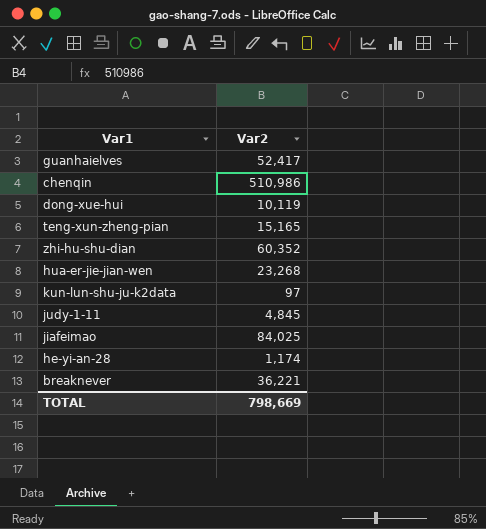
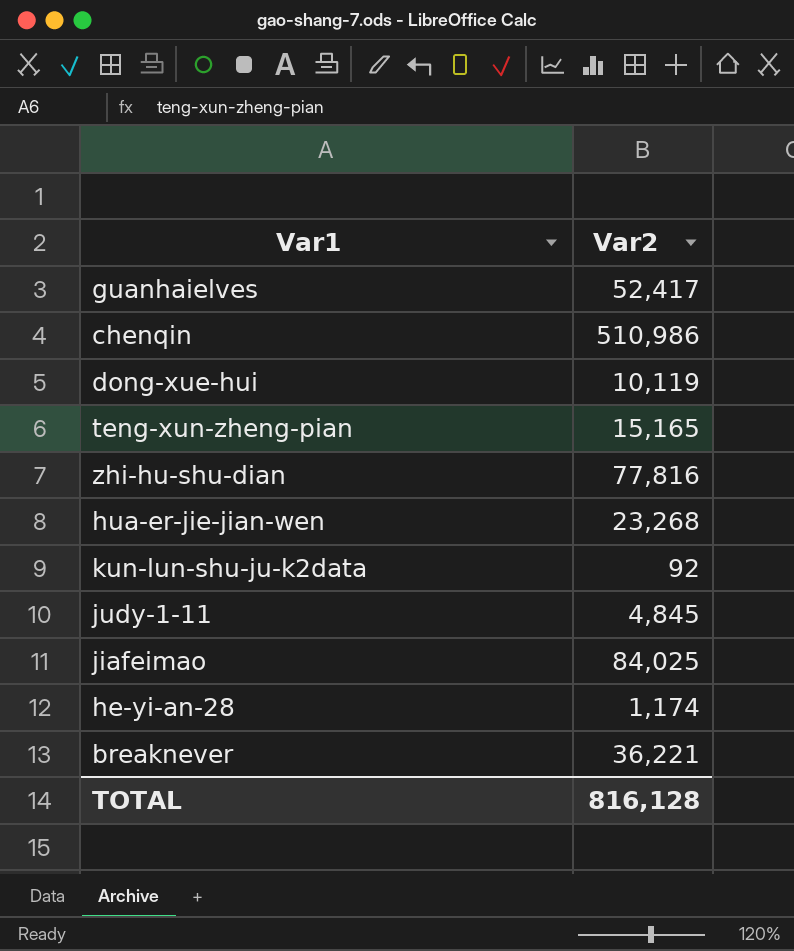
zhi-hu-shu-dian | Var2: 60,352 -> 77,816
kun-lun-shu-ju-k2data | Var2: 97 -> 92
TOTAL | Var2: 798,669 -> 816,128

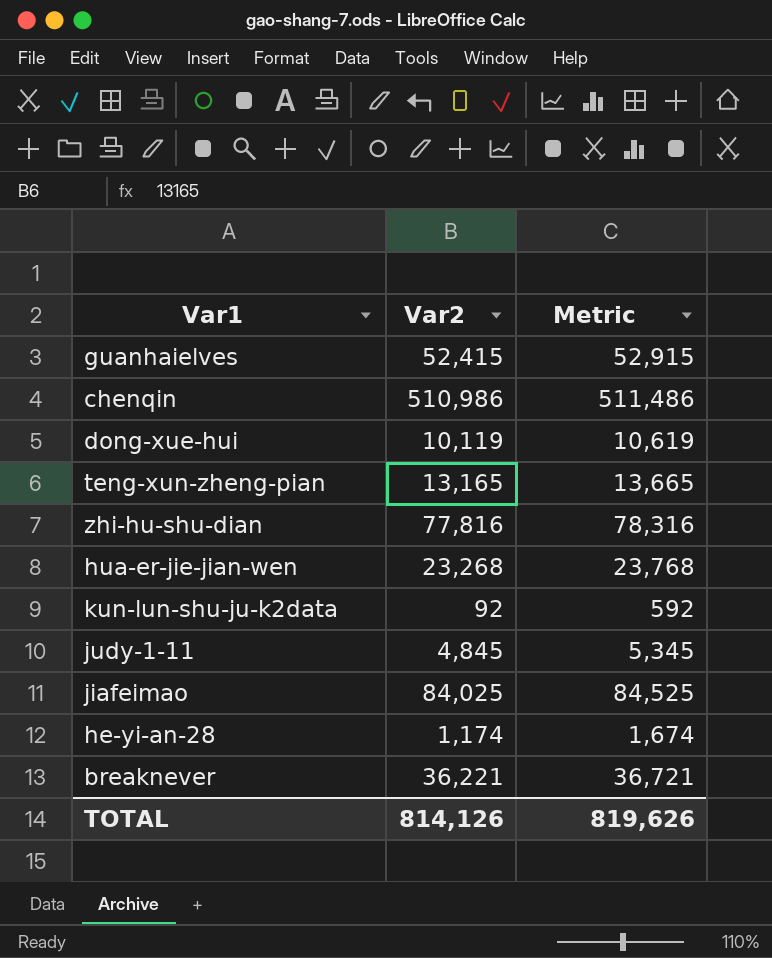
column Metric | formula: none -> [Var2] + 500
guanhaielves | Var2: 52,417 -> 52,415
teng-xun-zheng-pian | Var2: 15,165 -> 13,165
TOTAL | Var2: 816,128 -> 814,126

